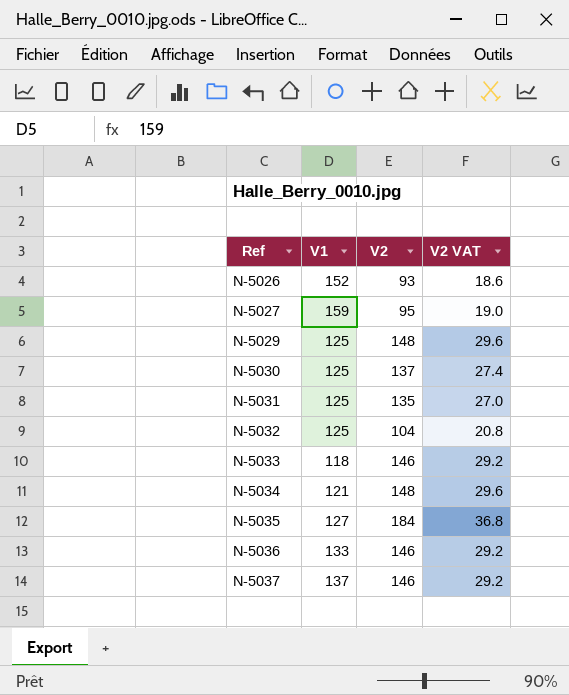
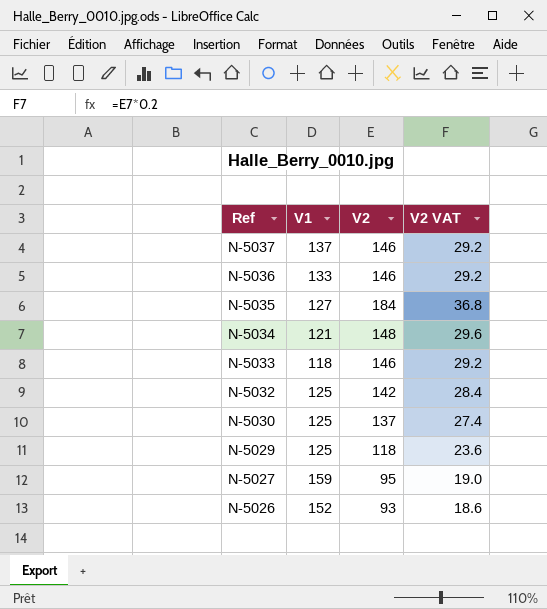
row order: Ref ascending -> Ref descending
row N-5031: 125 | 135 | 27.0 -> none
N-5032 | V2: 104 -> 142
N-5032 | V2 VAT: 20.8 -> 28.4
N-5029 | V2: 148 -> 118
N-5029 | V2 VAT: 29.6 -> 23.6

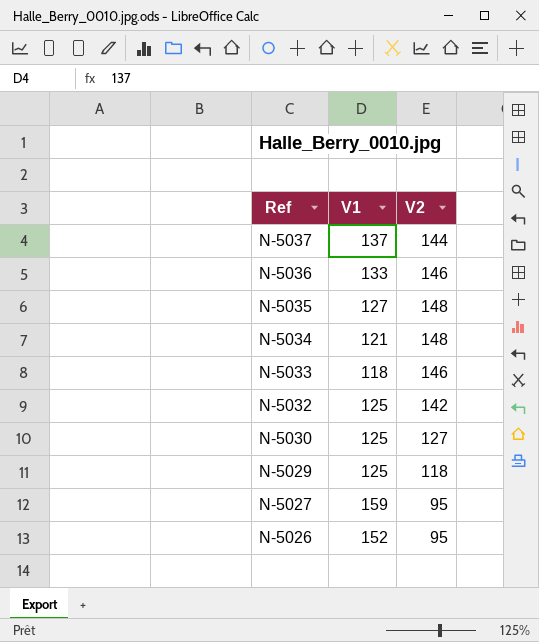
column V2 VAT | formula: [V2] * 0.2 -> none
N-5037 | V2: 146 -> 144
N-5035 | V2: 184 -> 148
N-5030 | V2: 137 -> 127
N-5026 | V2: 93 -> 95

